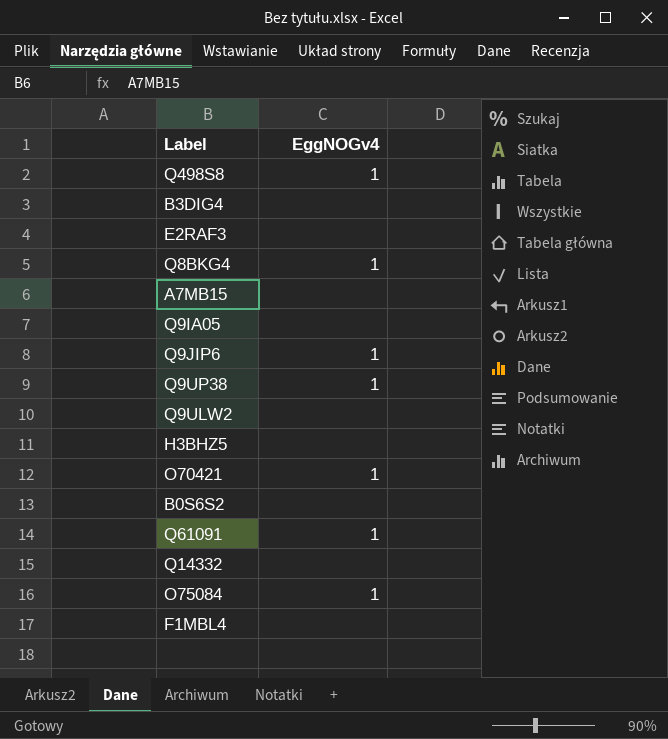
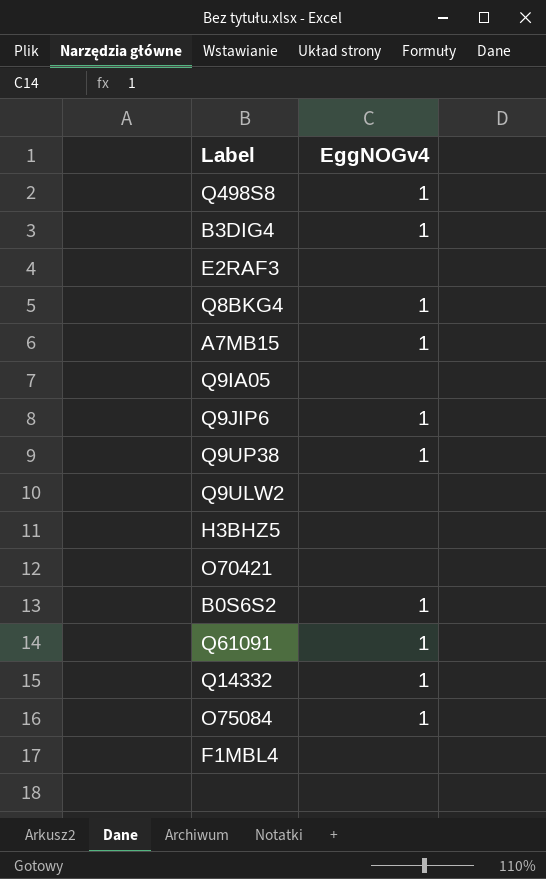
B3DIG4 | EggNOGv4: none -> 1
A7MB15 | EggNOGv4: none -> 1
O70421 | EggNOGv4: 1 -> none
B0S6S2 | EggNOGv4: none -> 1
Q14332 | EggNOGv4: none -> 1

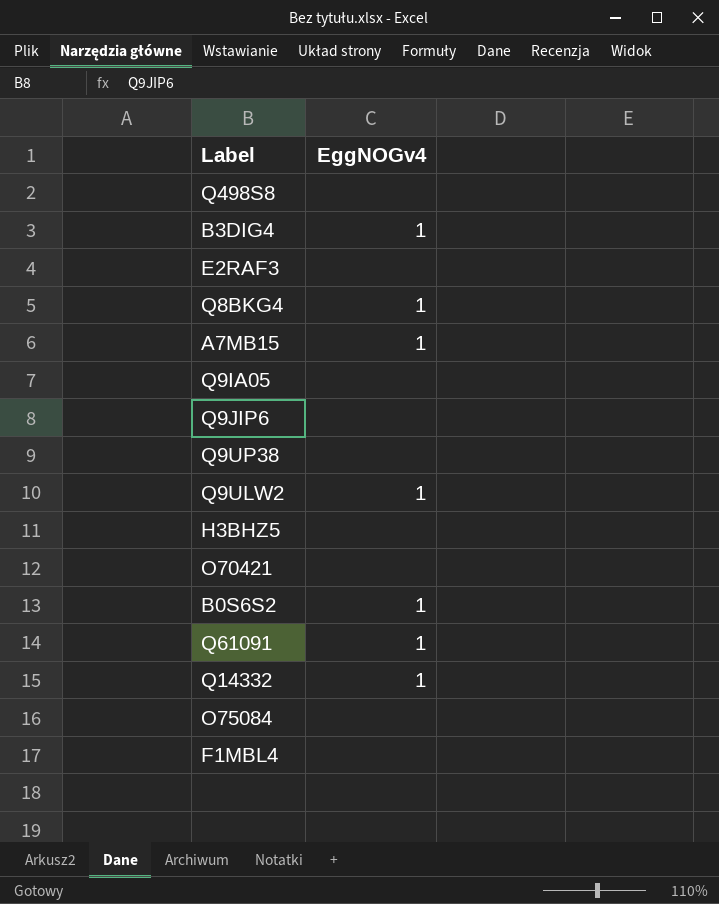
Q498S8 | EggNOGv4: 1 -> none
Q9JIP6 | EggNOGv4: 1 -> none
Q9UP38 | EggNOGv4: 1 -> none
Q9ULW2 | EggNOGv4: none -> 1
O75084 | EggNOGv4: 1 -> none

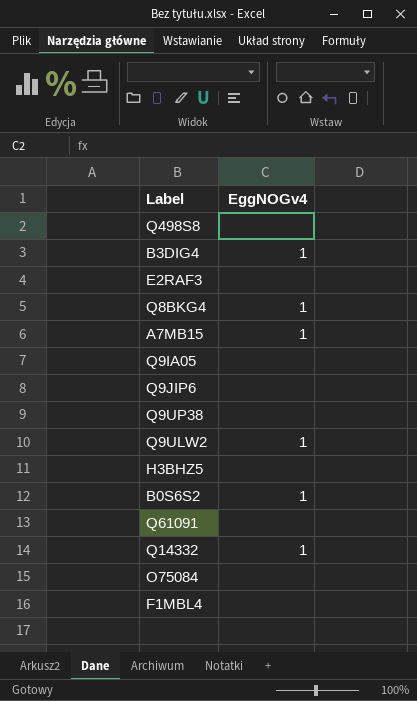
row O70421: none -> none
Q61091 | EggNOGv4: 1 -> none

